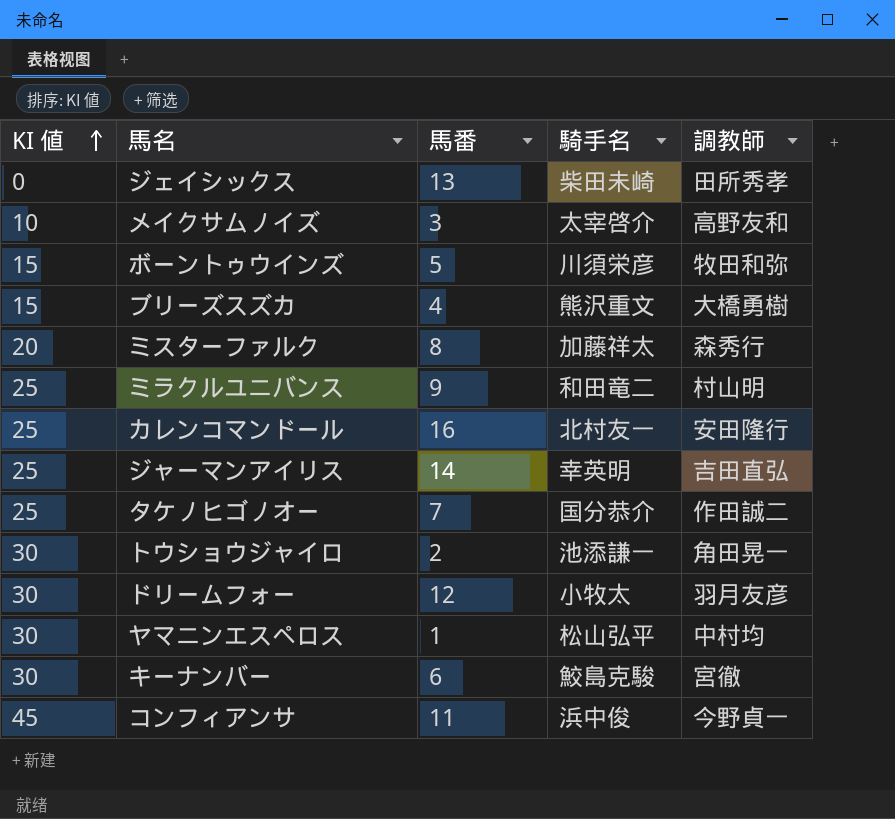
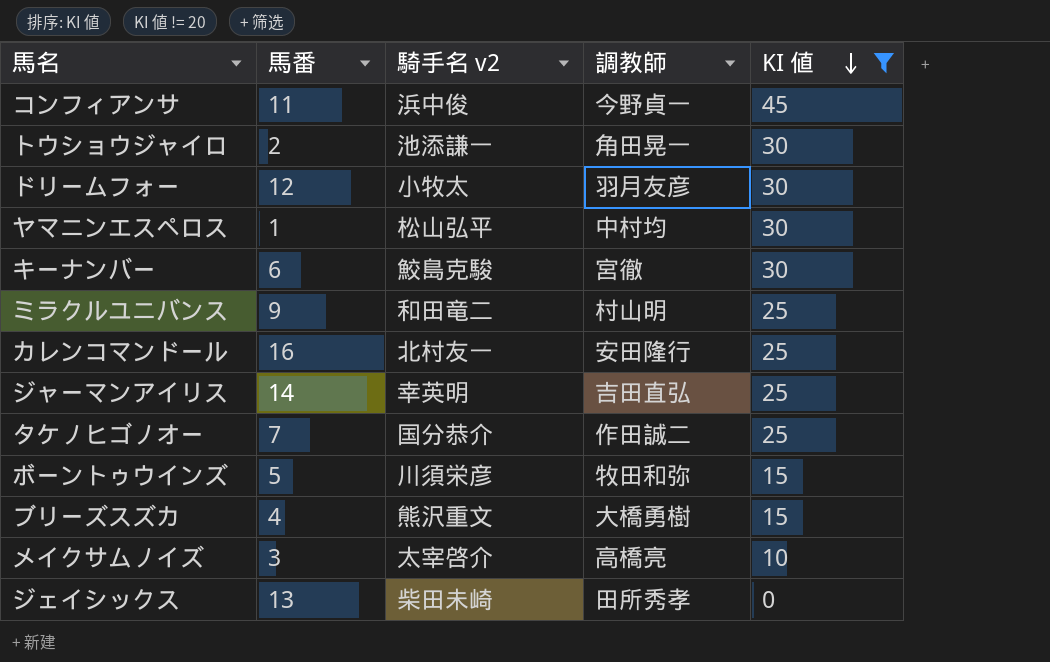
filter: none -> KI 値 != 20
row order: KI 値 ascending -> KI 値 descending
column name: 騎手名 -> 騎手名 v2
column KI 値 | position: 1 -> 5
メイクサムノイズ | 調教師: 高野友和 -> 高橋亮

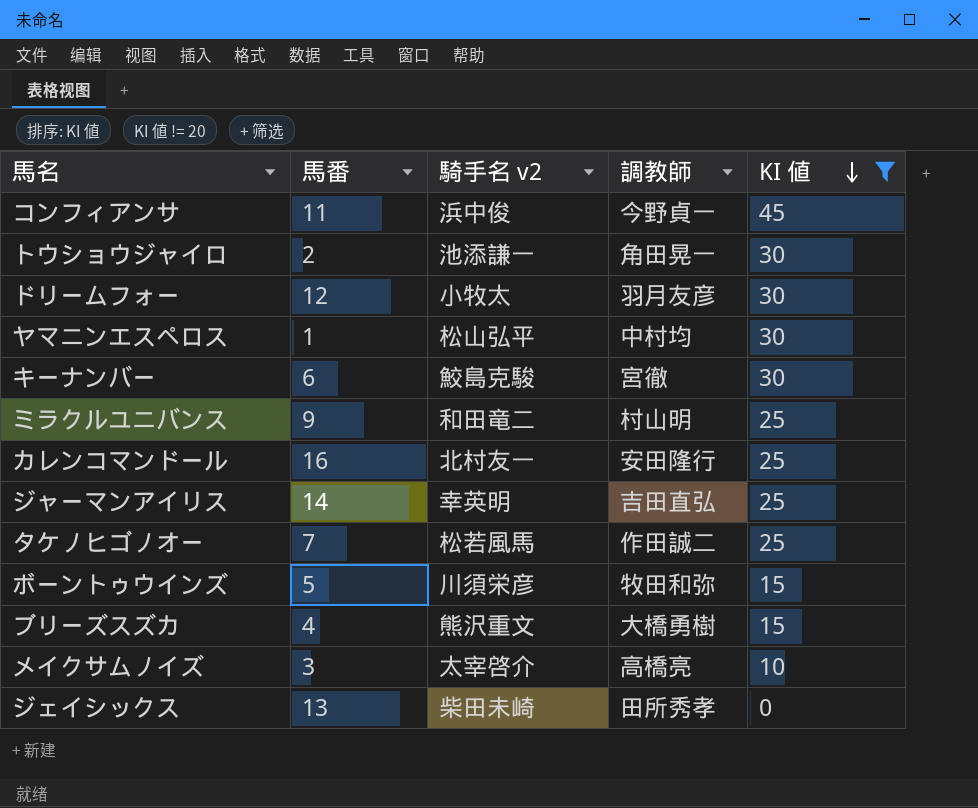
タケノヒゴノオー | 騎手名 v2: 国分恭介 -> 松若風馬

